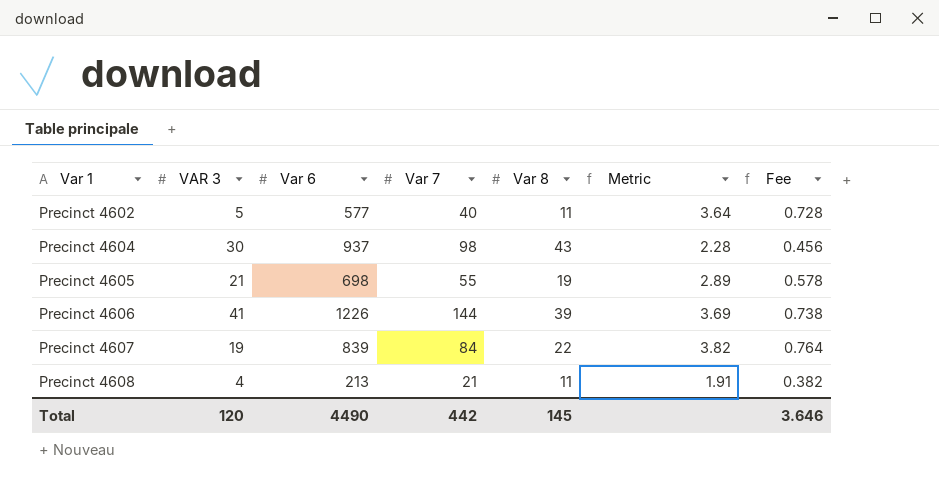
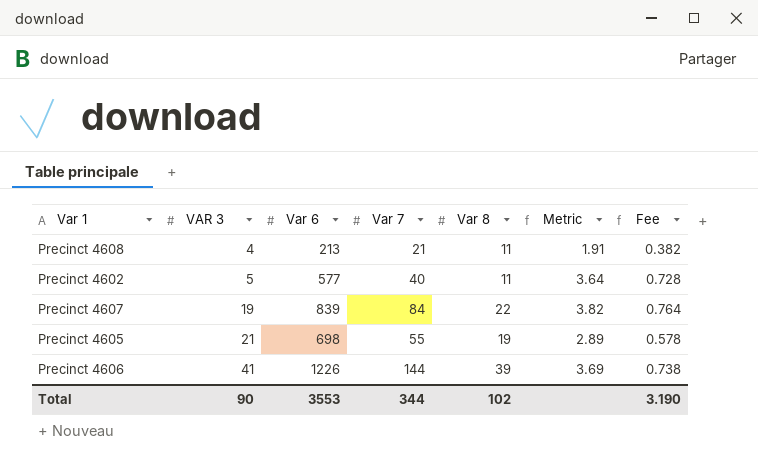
row order: Var 1 ascending -> VAR 3 ascending
row Precinct 4604: 30 | 937 | 98 | 43 | 2.28 | 0.456 -> none
Total | VAR 3: 120 -> 90
Total | Var 6: 4490 -> 3553
Total | Var 7: 442 -> 344
Total | Var 8: 145 -> 102
Total | Fee: 3.646 -> 3.190

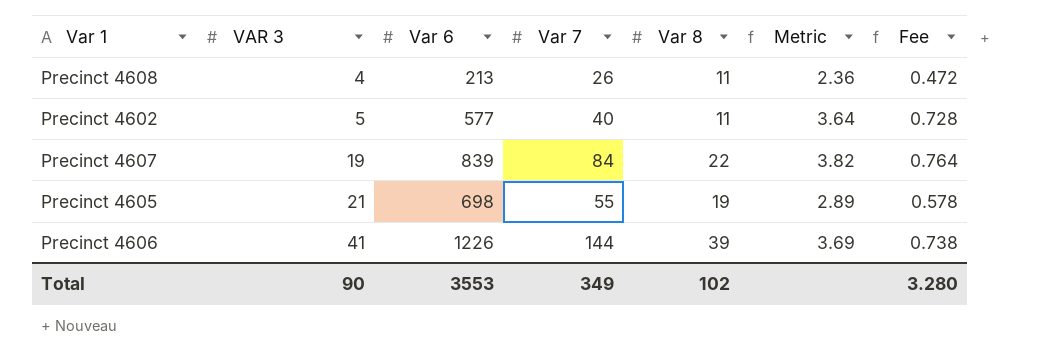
Precinct 4608 | Var 7: 21 -> 26
Precinct 4608 | Metric: 1.91 -> 2.36
Precinct 4608 | Fee: 0.382 -> 0.472
Total | Var 7: 344 -> 349
Total | Fee: 3.190 -> 3.280

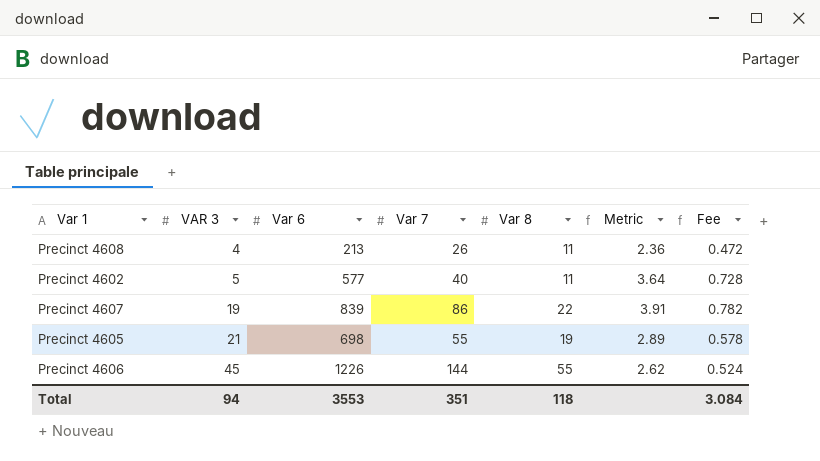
Precinct 4607 | Var 7: 84 -> 86
Precinct 4607 | Metric: 3.82 -> 3.91
Precinct 4607 | Fee: 0.764 -> 0.782
Precinct 4606 | VAR 3: 41 -> 45
Precinct 4606 | Var 8: 39 -> 55
Precinct 4606 | Metric: 3.69 -> 2.62
Precinct 4606 | Fee: 0.738 -> 0.524
Total | VAR 3: 90 -> 94
Total | Var 7: 349 -> 351
Total | Var 8: 102 -> 118
Total | Fee: 3.280 -> 3.084

